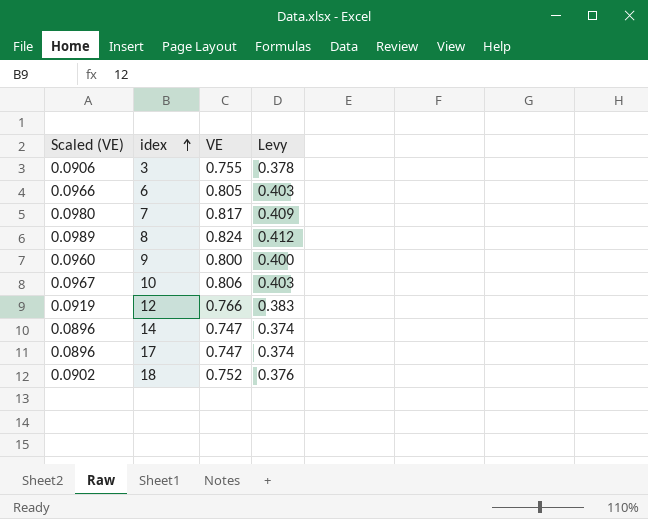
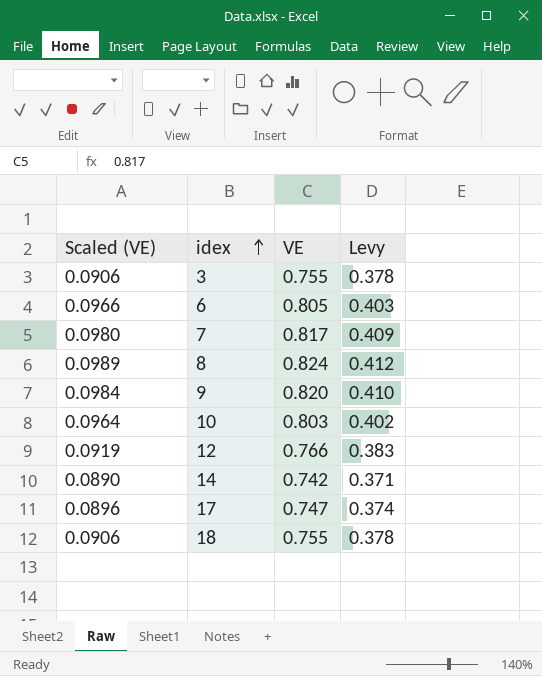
9 | Scaled (VE): 0.0960 -> 0.0984
9 | VE: 0.800 -> 0.820
9 | Levy: 0.400 -> 0.410
10 | Scaled (VE): 0.0967 -> 0.0964
10 | VE: 0.806 -> 0.803
10 | Levy: 0.403 -> 0.402
14 | Scaled (VE): 0.0896 -> 0.0890
14 | VE: 0.747 -> 0.742
14 | Levy: 0.374 -> 0.371
18 | Scaled (VE): 0.0902 -> 0.0906
18 | VE: 0.752 -> 0.755
18 | Levy: 0.376 -> 0.378

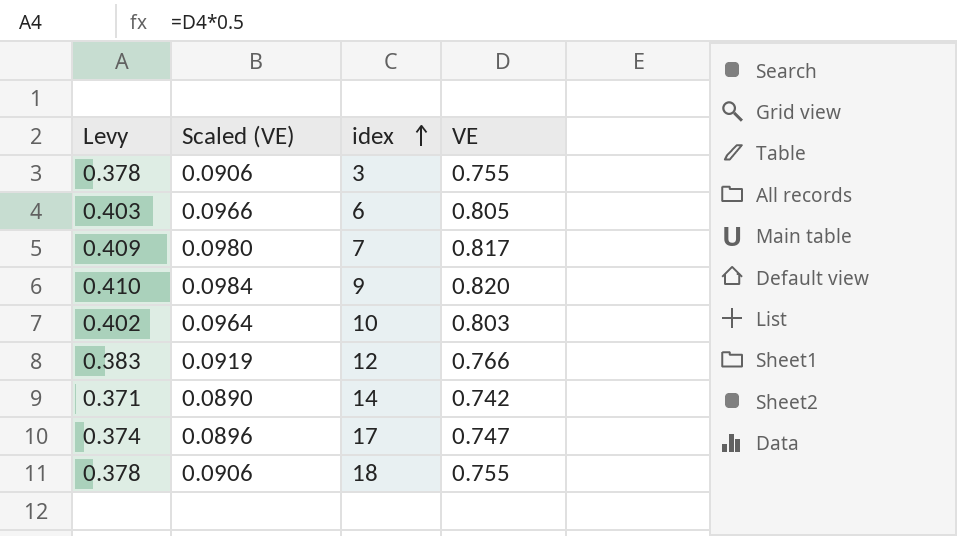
column Levy | position: 4 -> 1
row 8: 0.0989 | 0.824 | 0.412 -> none

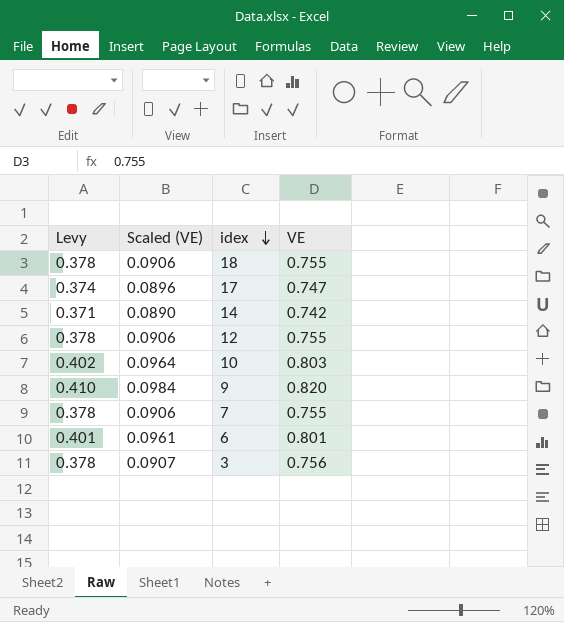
row order: idex ascending -> idex descending
12 | Levy: 0.383 -> 0.378
12 | Scaled (VE): 0.0919 -> 0.0906
12 | VE: 0.766 -> 0.755
7 | Levy: 0.409 -> 0.378
7 | Scaled (VE): 0.0980 -> 0.0906
7 | VE: 0.817 -> 0.755
6 | Levy: 0.403 -> 0.401
6 | Scaled (VE): 0.0966 -> 0.0961
6 | VE: 0.805 -> 0.801
3 | Scaled (VE): 0.0906 -> 0.0907
3 | VE: 0.755 -> 0.756

